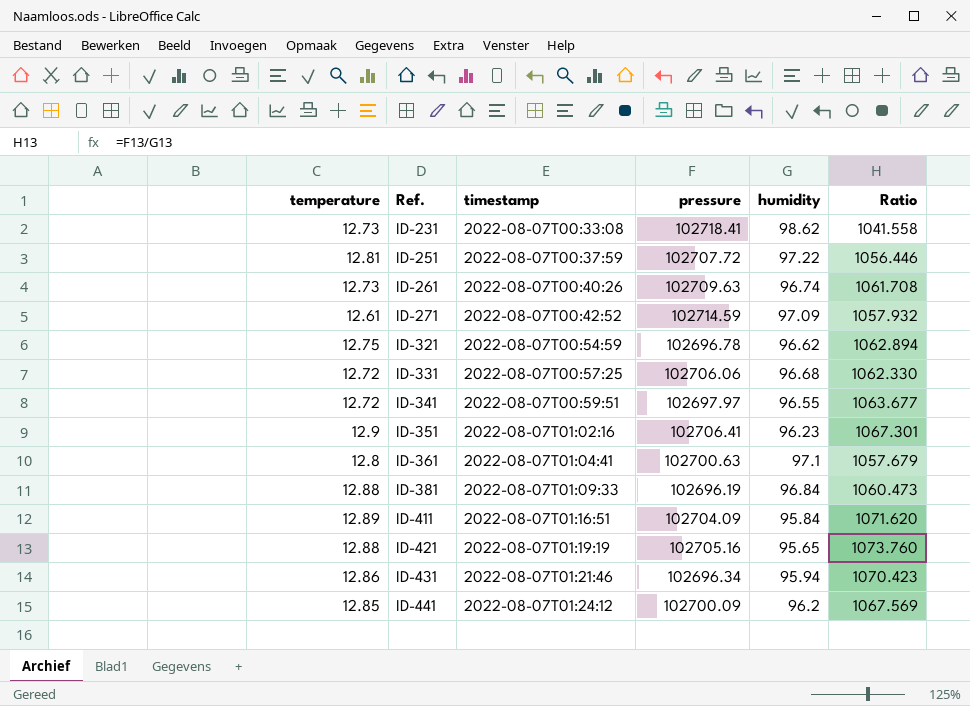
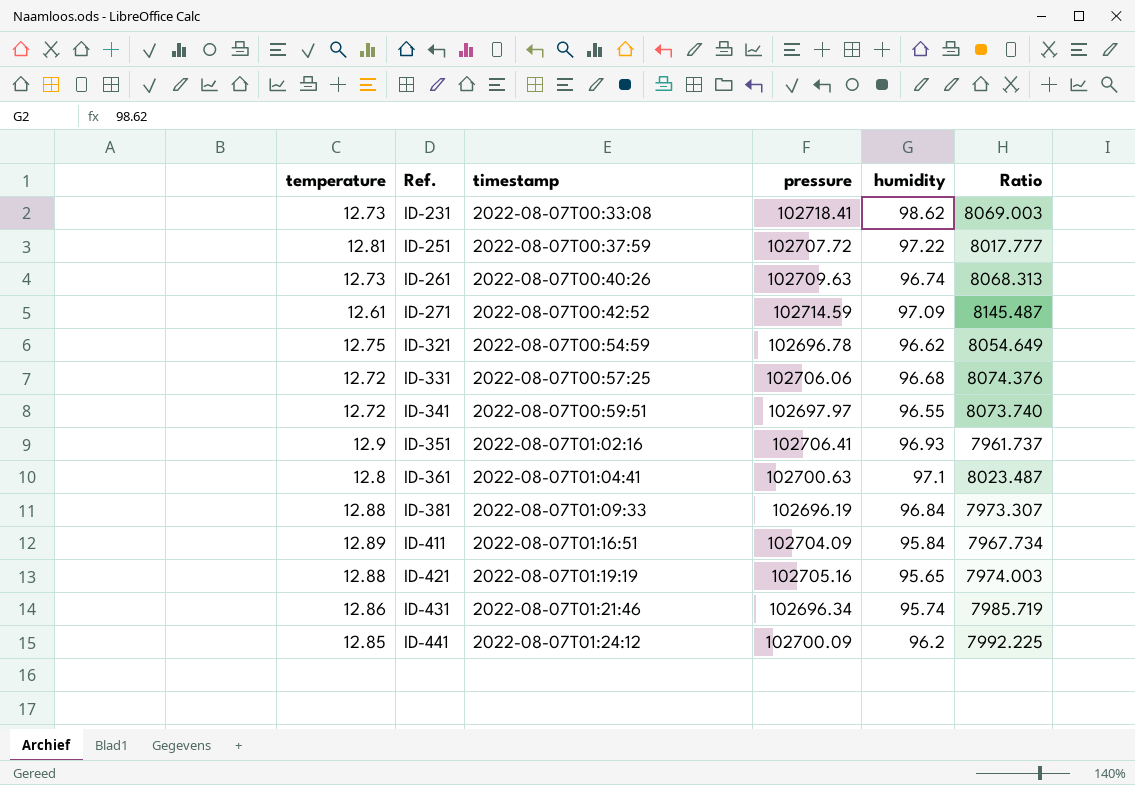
column Ratio | formula: [pressure] / [humidity] -> [pressure] / [temperature]
ID-351 | humidity: 96.23 -> 96.93
ID-431 | humidity: 95.94 -> 95.74

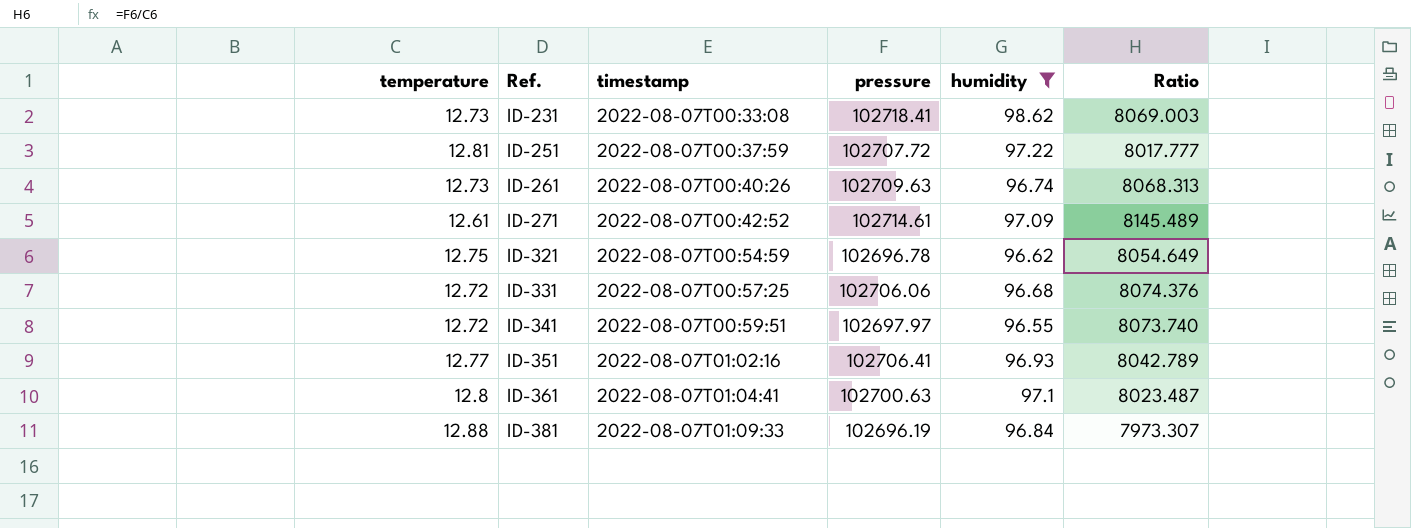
filter: none -> humidity >= 96.55
ID-271 | pressure: 102714.59 -> 102714.61
ID-271 | Ratio: 8145.487 -> 8145.489
ID-351 | temperature: 12.9 -> 12.77
ID-351 | Ratio: 7961.737 -> 8042.789

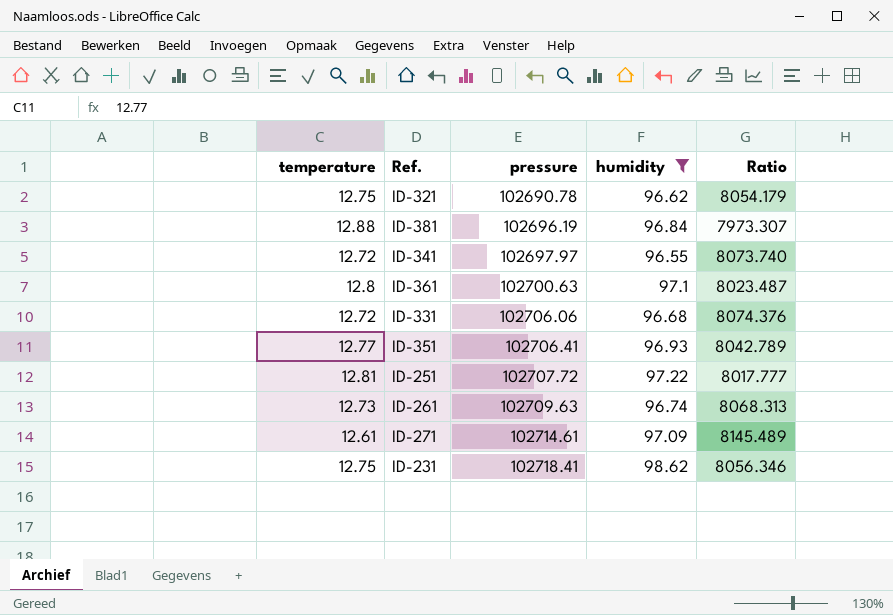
row order: Ref. ascending -> pressure ascending
column timestamp | position: 3 -> none
ID-321 | pressure: 102696.78 -> 102690.78
ID-321 | Ratio: 8054.649 -> 8054.179
ID-231 | temperature: 12.73 -> 12.75
ID-231 | Ratio: 8069.003 -> 8056.346

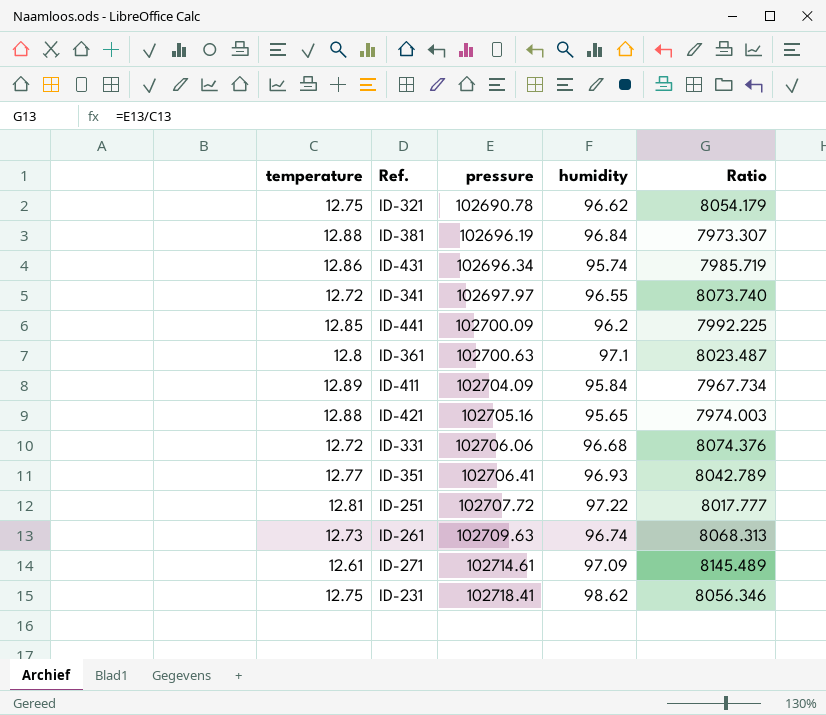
filter: humidity >= 96.55 -> none

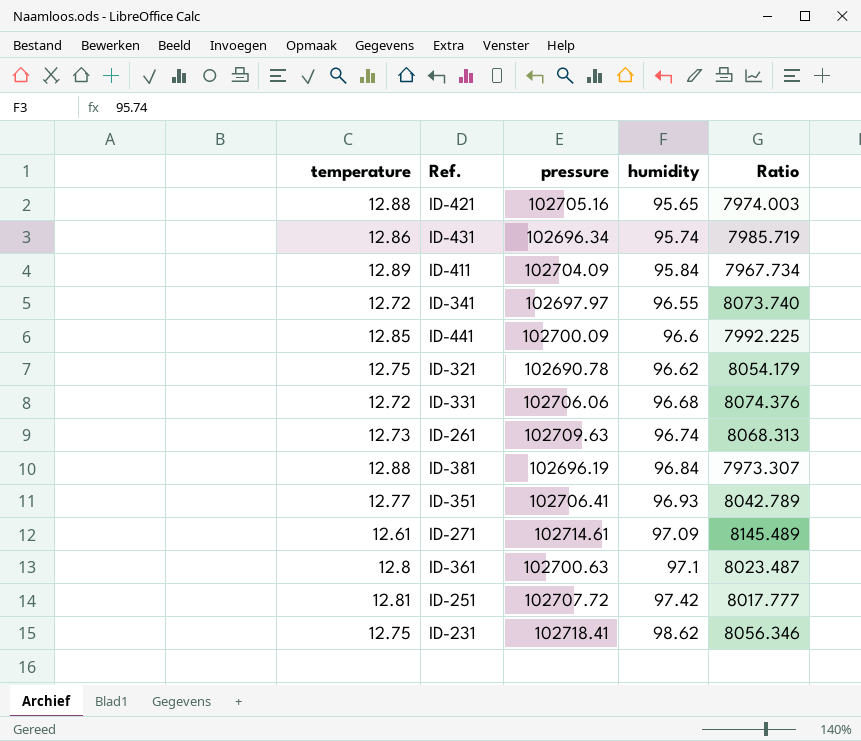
row order: pressure ascending -> humidity ascending
ID-441 | humidity: 96.2 -> 96.6
ID-251 | humidity: 97.22 -> 97.42

